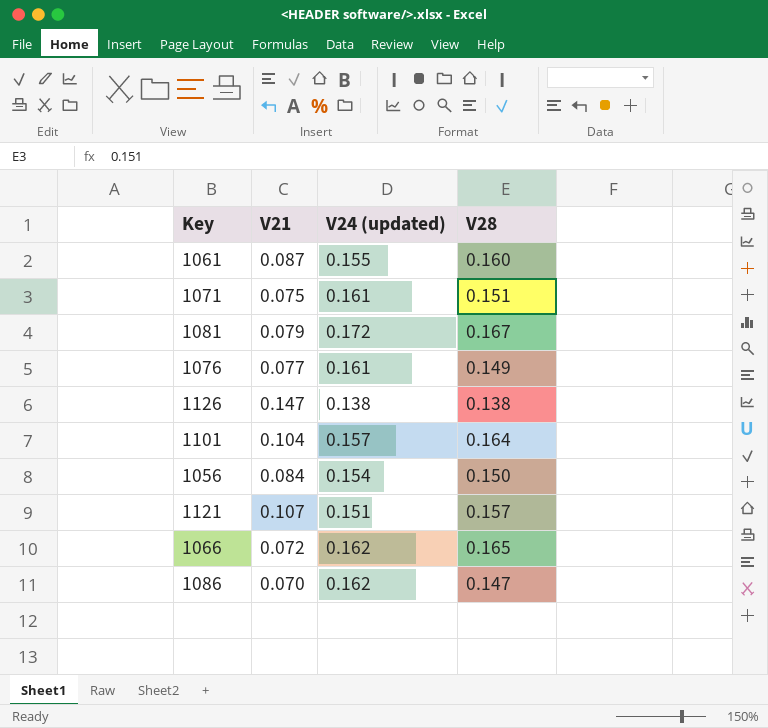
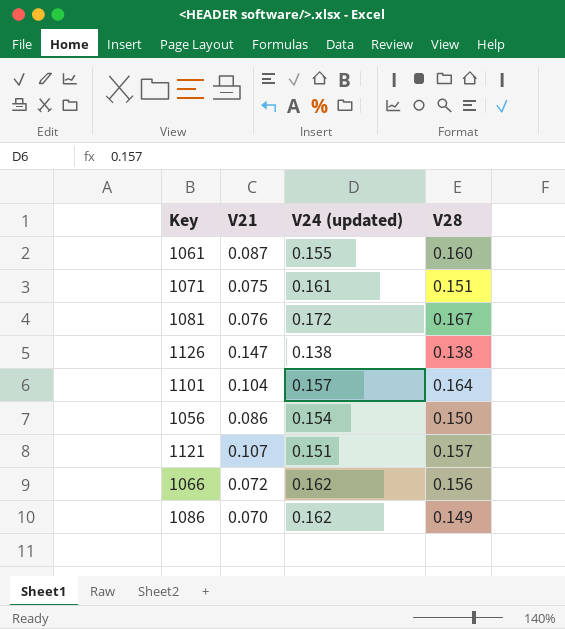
row 1076: 0.077 | 0.161 | 0.149 -> none
1081 | V21: 0.079 -> 0.076
1056 | V21: 0.084 -> 0.086
1066 | V28: 0.165 -> 0.156
1086 | V28: 0.147 -> 0.149

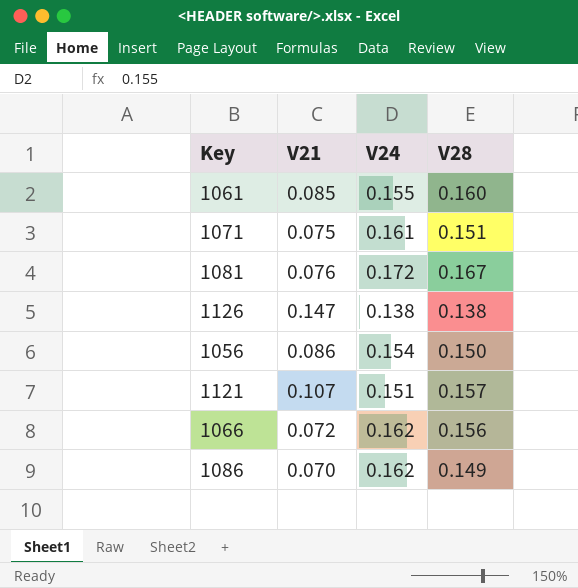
column name: V24 (updated) -> V24
row 1101: 0.104 | 0.157 | 0.164 -> none
1061 | V21: 0.087 -> 0.085

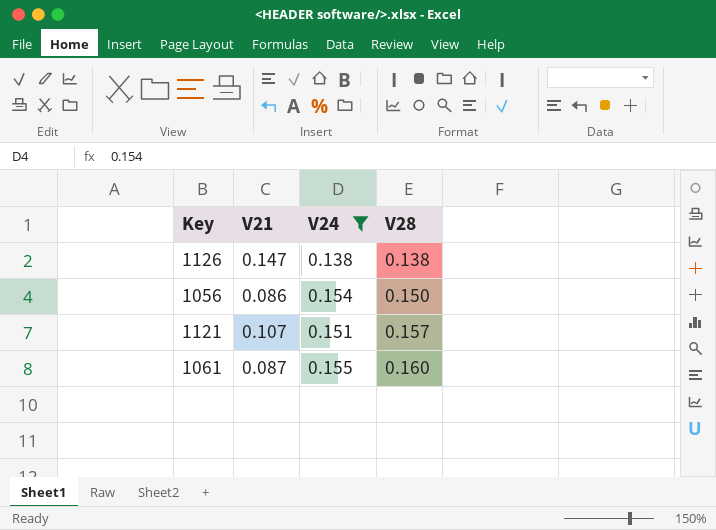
filter: none -> V24 <= 0.155
row order: none -> V28 ascending
1061 | V21: 0.085 -> 0.087

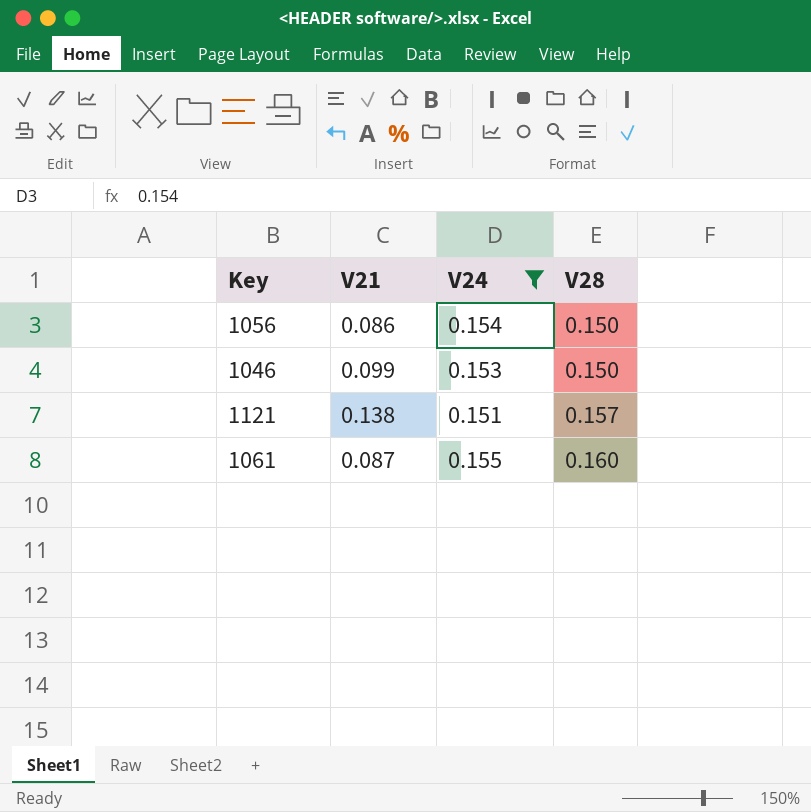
row 1126: 0.147 | 0.138 | 0.138 -> none
row 1046: none -> 0.099 | 0.153 | 0.150
1121 | V21: 0.107 -> 0.138

